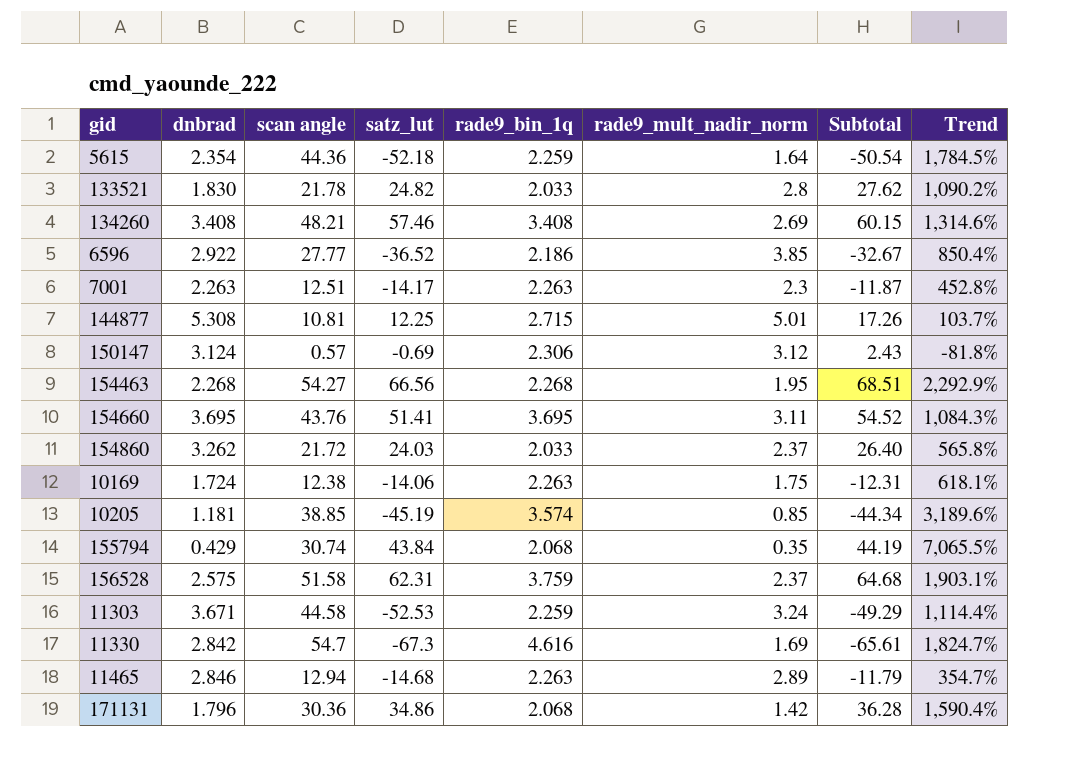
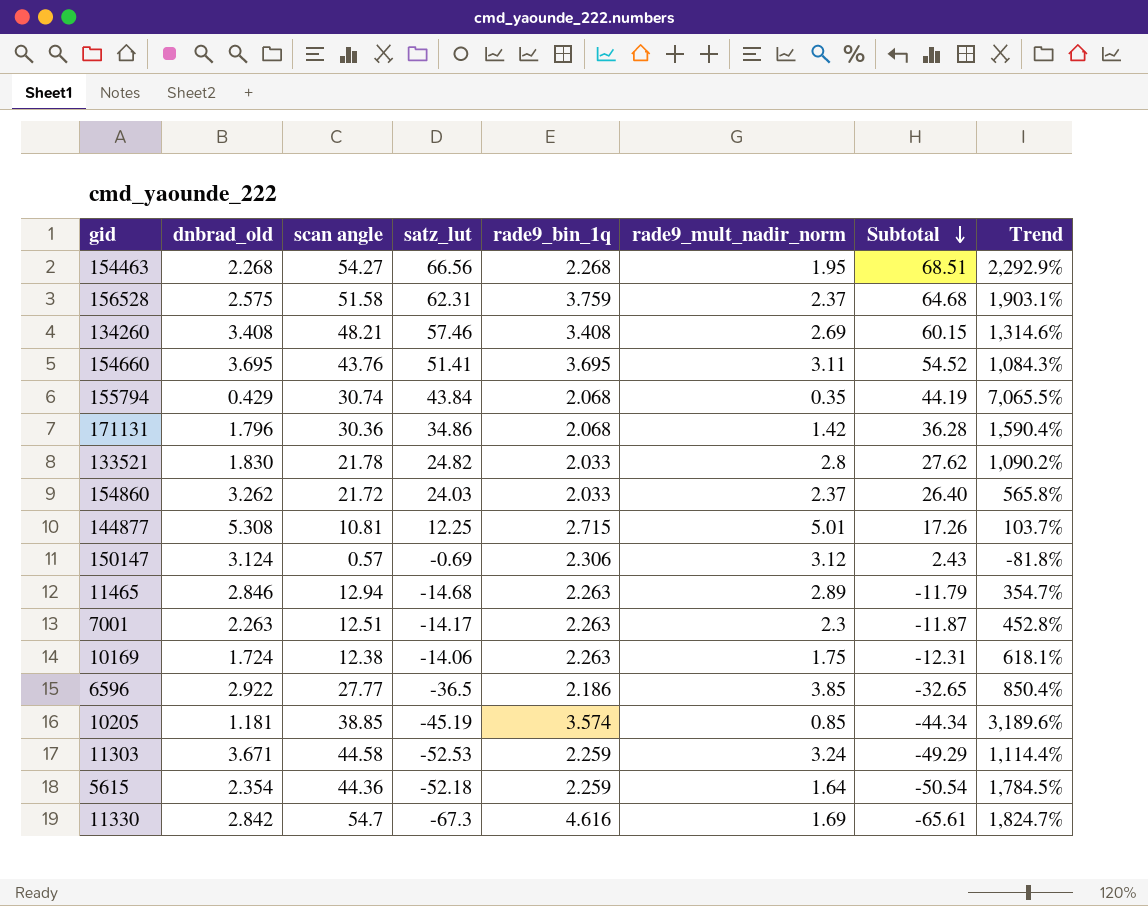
row order: none -> Subtotal descending
column name: dnbrad -> dnbrad_old
6596 | satz_lut: -36.52 -> -36.5
6596 | Subtotal: -32.67 -> -32.65

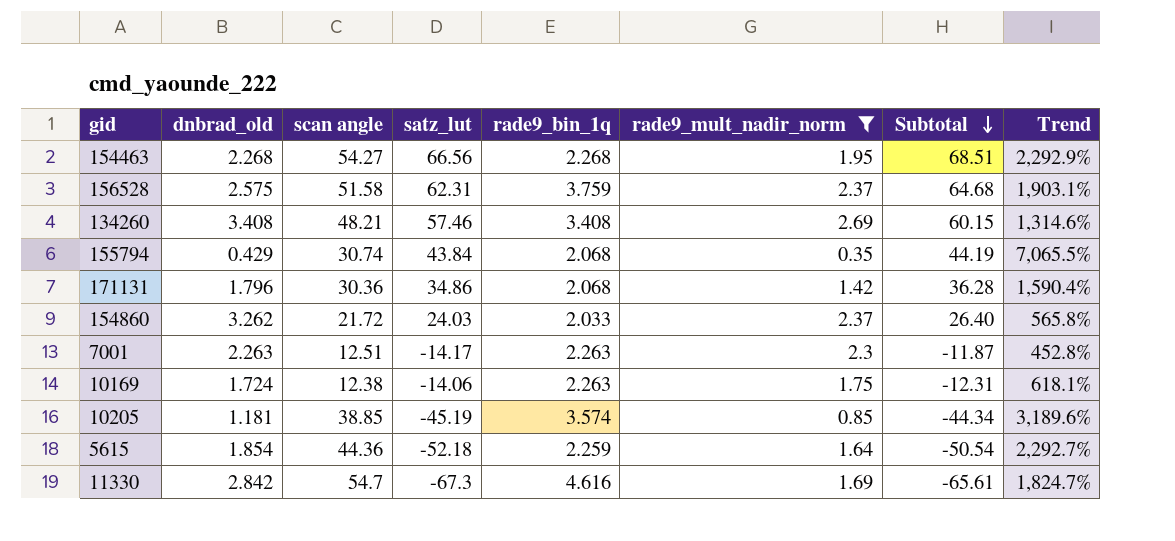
filter: none -> rade9_mult_nadir_norm <= 2.69
5615 | dnbrad_old: 2.354 -> 1.854
5615 | Trend: 1,784.5% -> 2,292.7%

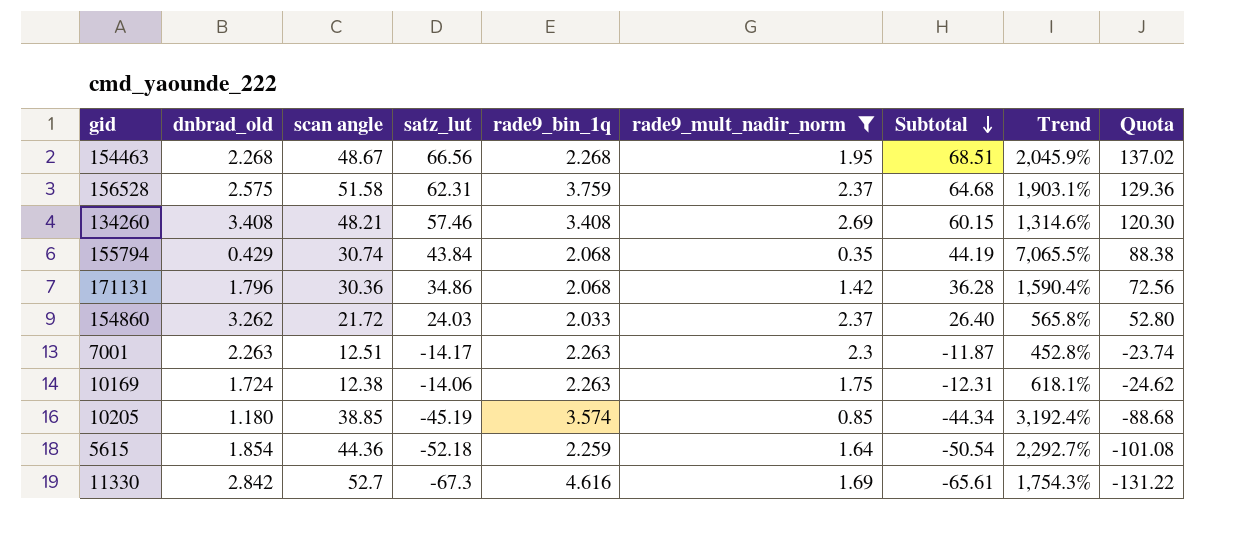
column Quota | formula: none -> [Subtotal] * 2
154463 | scan angle: 54.27 -> 48.67
154463 | Trend: 2,292.9% -> 2,045.9%
10205 | dnbrad_old: 1.181 -> 1.180
10205 | Trend: 3,189.6% -> 3,192.4%
11330 | scan angle: 54.7 -> 52.7
11330 | Trend: 1,824.7% -> 1,754.3%

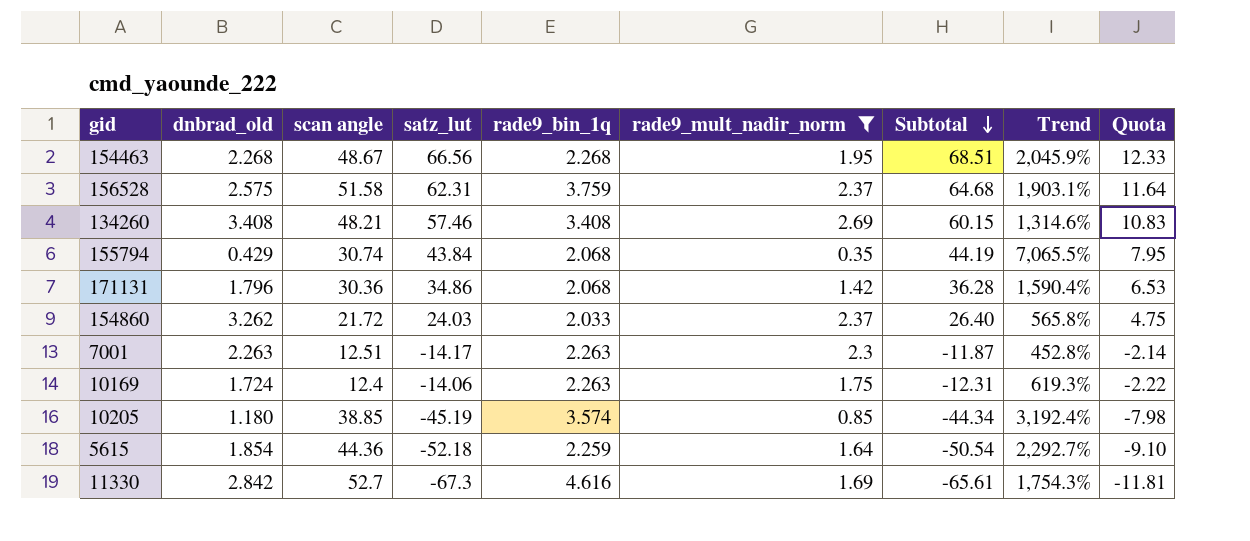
column Quota | formula: [Subtotal] * 2 -> [Subtotal] * 0.18
10169 | scan angle: 12.38 -> 12.4
10169 | Trend: 618.1% -> 619.3%

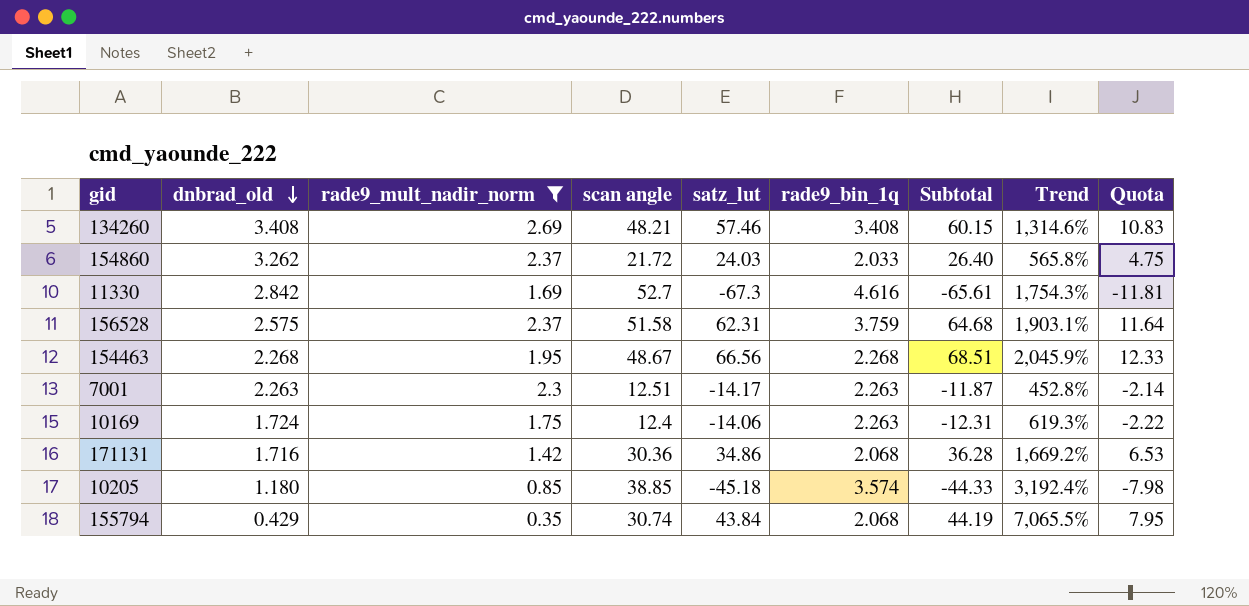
row order: Subtotal descending -> dnbrad_old descending
column rade9_mult_nadir_norm | position: 6 -> 3
row 5615: 1.854 | 44.36 | -52.18 | 2.259 | 1.64 | -50.54 | 2,292.7% | -9.10 -> none
171131 | dnbrad_old: 1.796 -> 1.716
171131 | Trend: 1,590.4% -> 1,669.2%
10205 | satz_lut: -45.19 -> -45.18
10205 | Subtotal: -44.34 -> -44.33

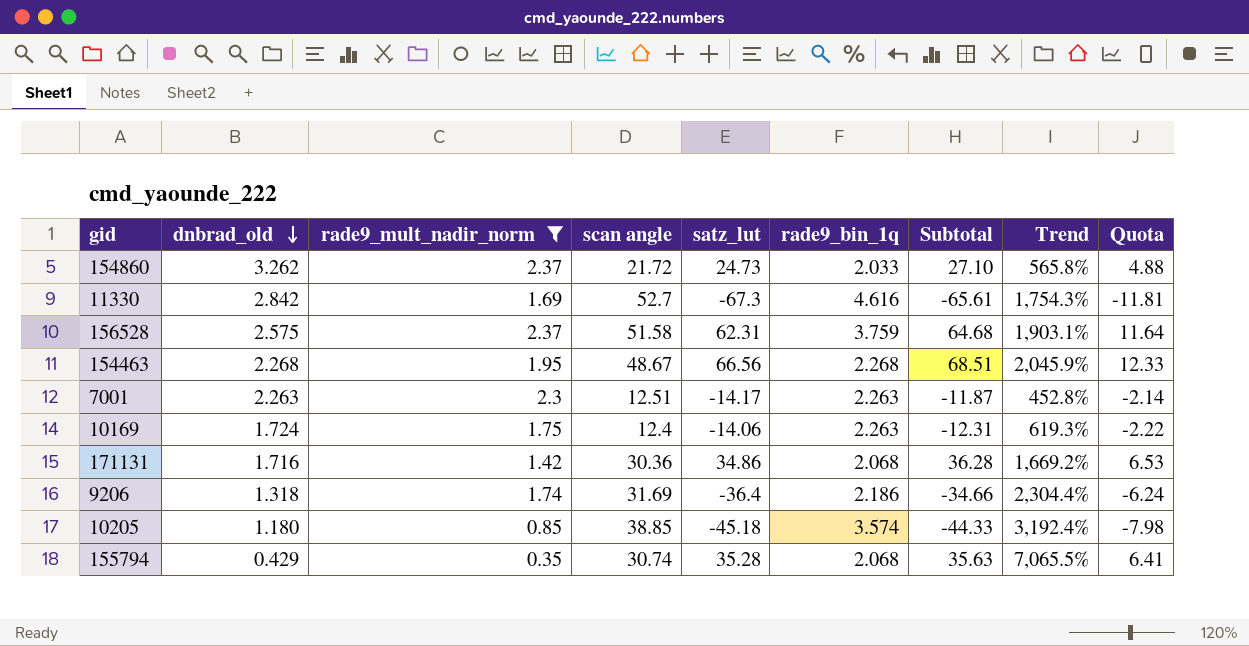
row 134260: 3.408 | 2.69 | 48.21 | 57.46 | 3.408 | 60.15 | 1,314.6% | 10.83 -> none
154860 | satz_lut: 24.03 -> 24.73
154860 | Subtotal: 26.40 -> 27.10
154860 | Quota: 4.75 -> 4.88
row 9206: none -> 1.318 | 1.74 | 31.69 | -36.4 | 2.186 | -34.66 | 2,304.4% | -6.24
155794 | satz_lut: 43.84 -> 35.28
155794 | Subtotal: 44.19 -> 35.63
155794 | Quota: 7.95 -> 6.41

